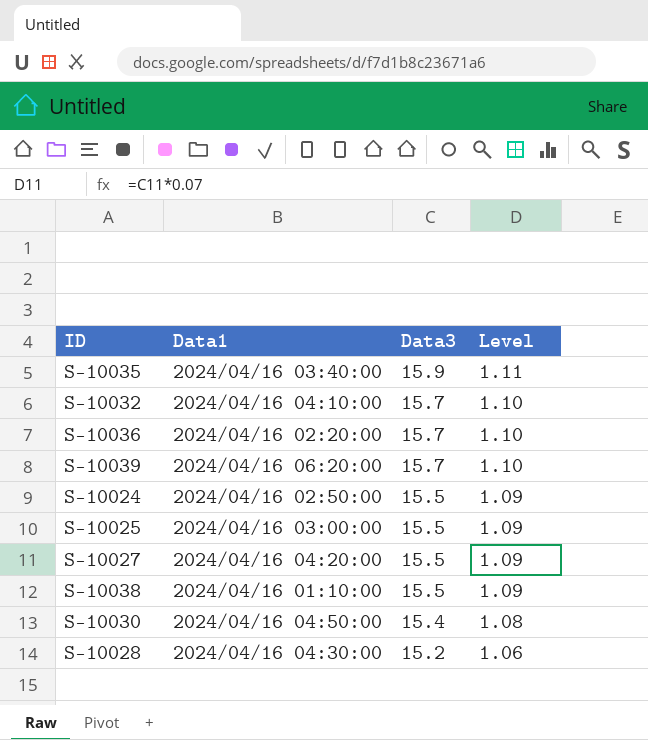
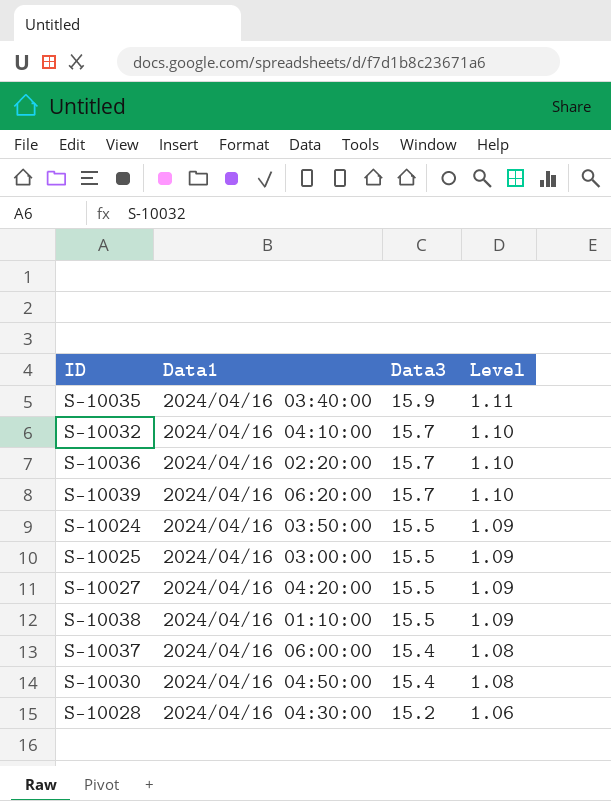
S-10024 | Data1: 2024/04/16 02:50:00 -> 2024/04/16 03:50:00
row S-10037: none -> 2024/04/16 06:00:00 | 15.4 | 1.08

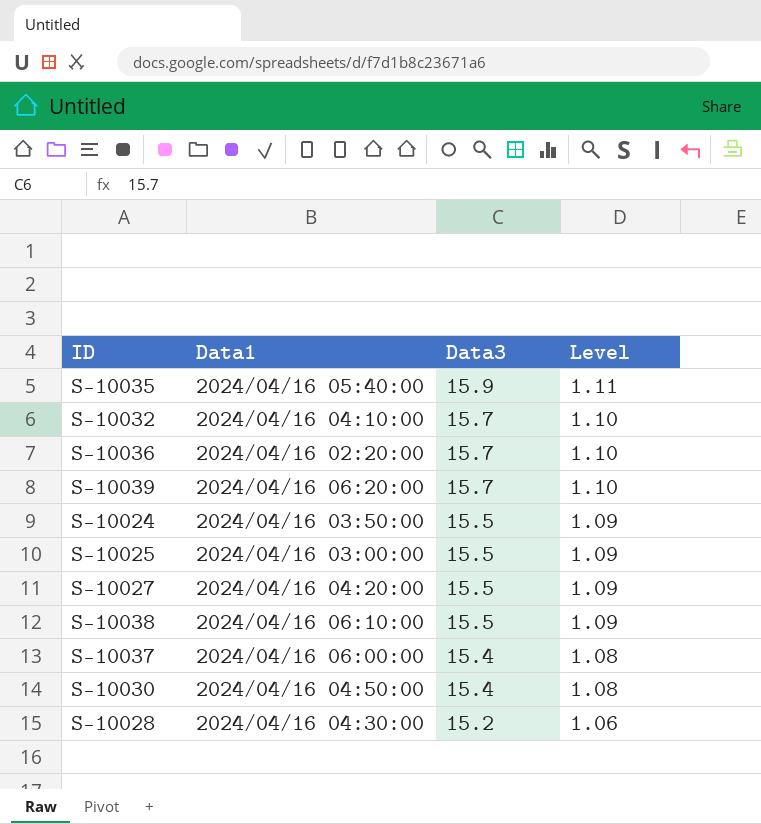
S-10035 | Data1: 2024/04/16 03:40:00 -> 2024/04/16 05:40:00
S-10038 | Data1: 2024/04/16 01:10:00 -> 2024/04/16 06:10:00

